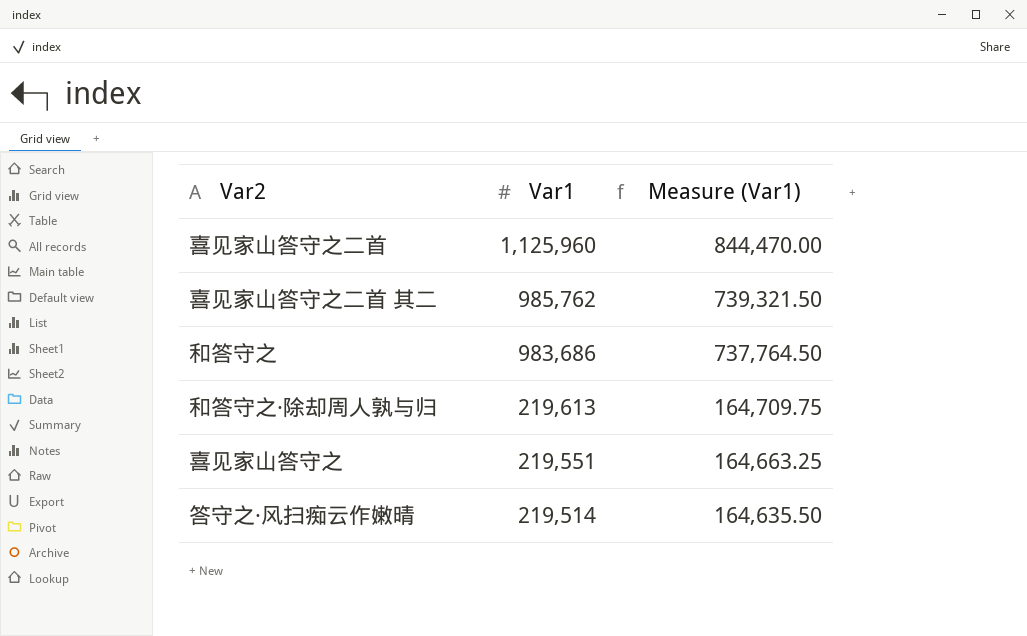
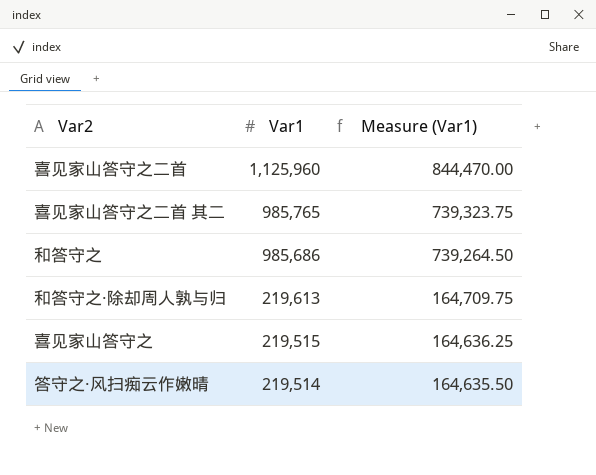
喜见家山答守之二首 其二 | Var1: 985,762 -> 985,765
喜见家山答守之二首 其二 | Measure (Var1): 739,321.50 -> 739,323.75
和答守之 | Var1: 983,686 -> 985,686
和答守之 | Measure (Var1): 737,764.50 -> 739,264.50
喜见家山答守之 | Var1: 219,551 -> 219,515
喜见家山答守之 | Measure (Var1): 164,663.25 -> 164,636.25

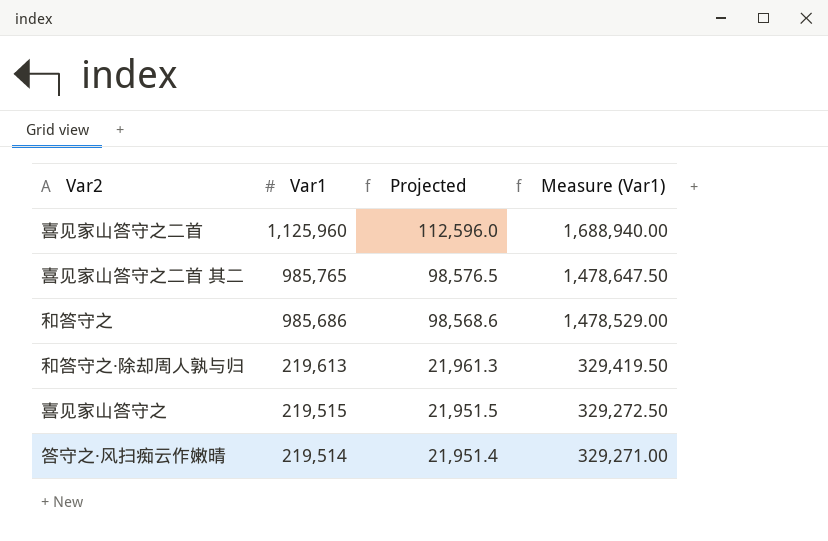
column Projected | formula: none -> [Var1] * 0.1
column Measure (Var1) | formula: [Var1] * 0.75 -> [Var1] * 1.5

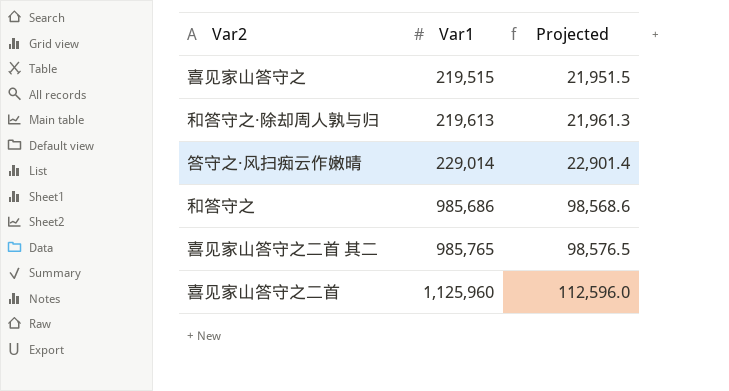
row order: Var1 descending -> Var1 ascending
column Measure (Var1) | formula: [Var1] * 1.5 -> none
答守之·风扫痴云作嫩晴 | Var1: 219,514 -> 229,014
答守之·风扫痴云作嫩晴 | Projected: 21,951.4 -> 22,901.4

